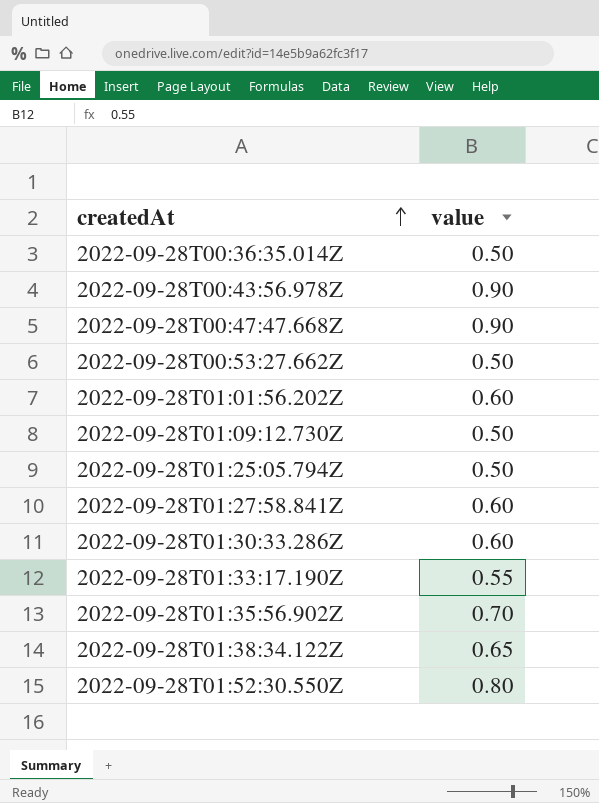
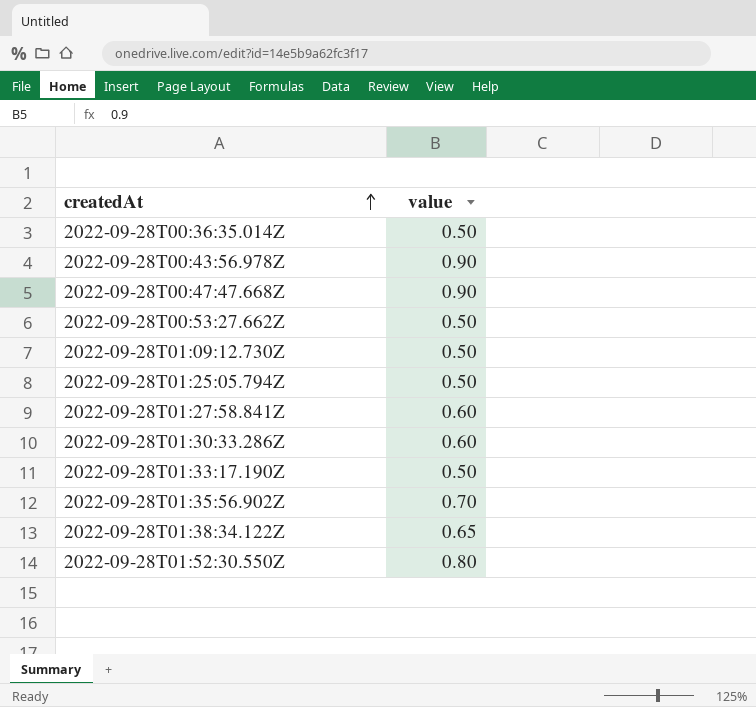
row 2022-09-28T01:01:56.202Z: 0.60 -> none
2022-09-28T01:33:17.190Z | value: 0.55 -> 0.50

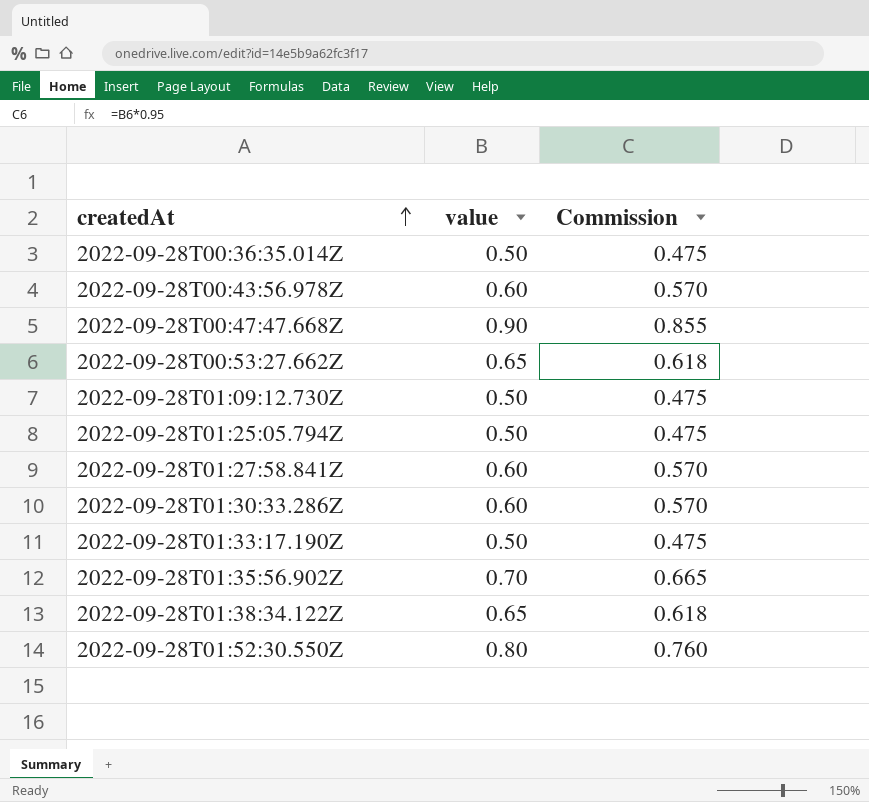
column Commission | formula: none -> [value] * 0.95
2022-09-28T00:43:56.978Z | value: 0.90 -> 0.60
2022-09-28T00:53:27.662Z | value: 0.50 -> 0.65

